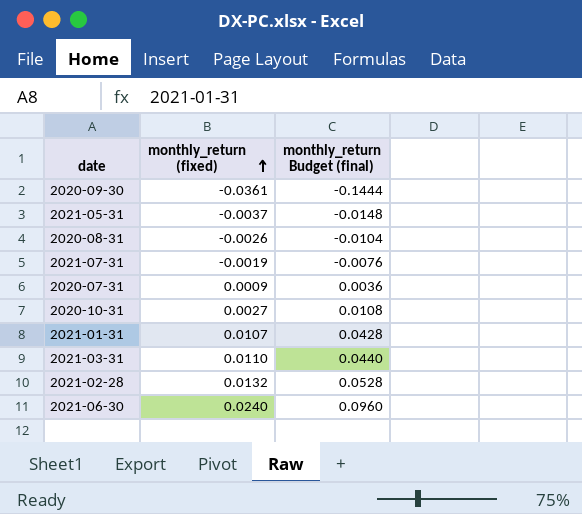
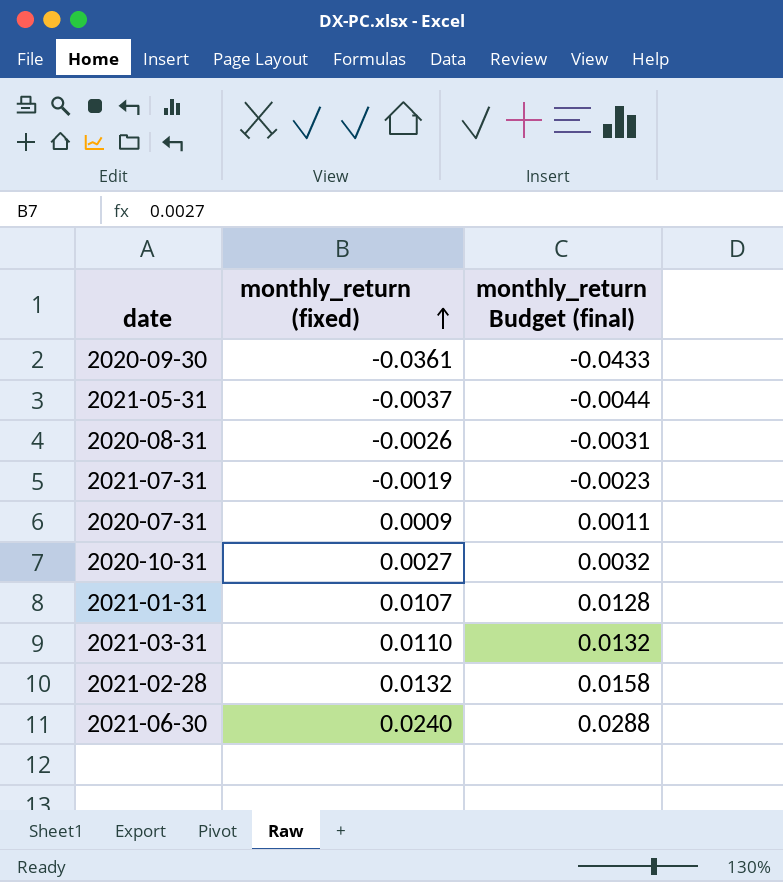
column monthly_return Budget (final) | formula: [monthly_return (fixed)] * 4 -> [monthly_return (fixed)] * 1.2

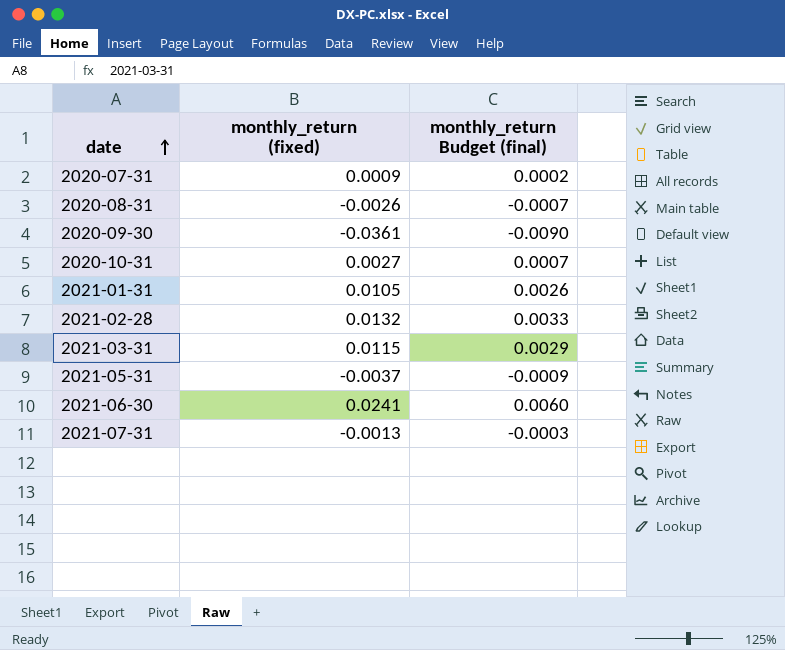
row order: monthly_return (fixed) ascending -> date ascending
column monthly_return Budget (final) | formula: [monthly_return (fixed)] * 1.2 -> [monthly_return (fixed)] * 0.25
2021-01-31 | monthly_return (fixed): 0.0107 -> 0.0105
2021-03-31 | monthly_return (fixed): 0.0110 -> 0.0115
2021-06-30 | monthly_return (fixed): 0.0240 -> 0.0241
2021-07-31 | monthly_return (fixed): -0.0019 -> -0.0013

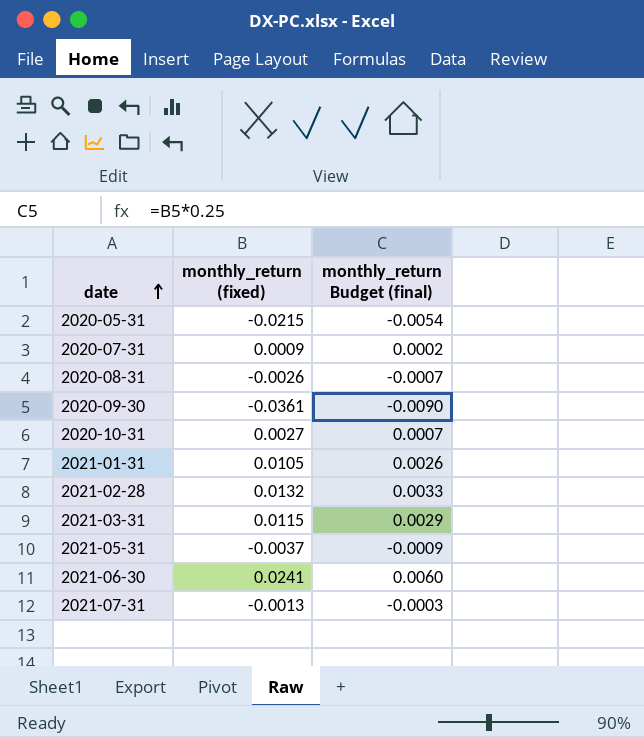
row 2020-05-31: none -> -0.0215 | -0.0054

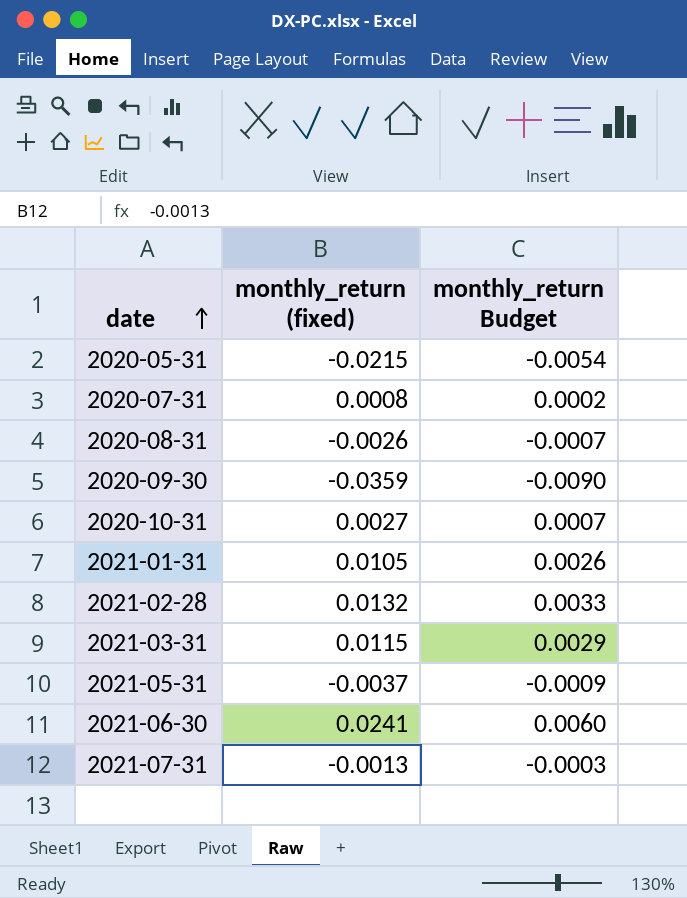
column name: monthly_return Budget (final) -> monthly_return Budget
2020-07-31 | monthly_return (fixed): 0.0009 -> 0.0008
2020-09-30 | monthly_return (fixed): -0.0361 -> -0.0359

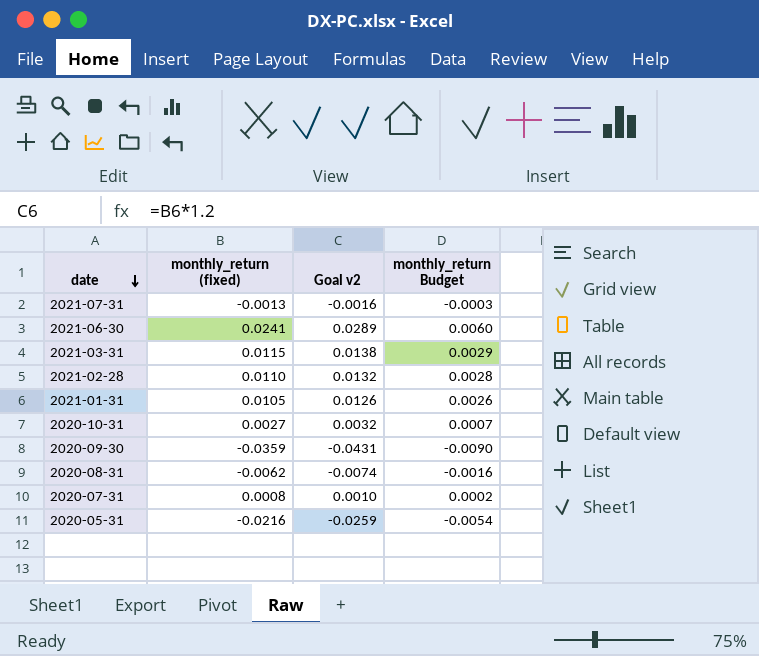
row order: date ascending -> date descending
column Goal v2 | formula: none -> [monthly_return (fixed)] * 1.2
row 2021-05-31: -0.0037 | -0.0009 -> none
2021-02-28 | monthly_return (fixed): 0.0132 -> 0.0110
2021-02-28 | monthly_return Budget: 0.0033 -> 0.0028
2020-08-31 | monthly_return (fixed): -0.0026 -> -0.0062
2020-08-31 | monthly_return Budget: -0.0007 -> -0.0016
2020-05-31 | monthly_return (fixed): -0.0215 -> -0.0216

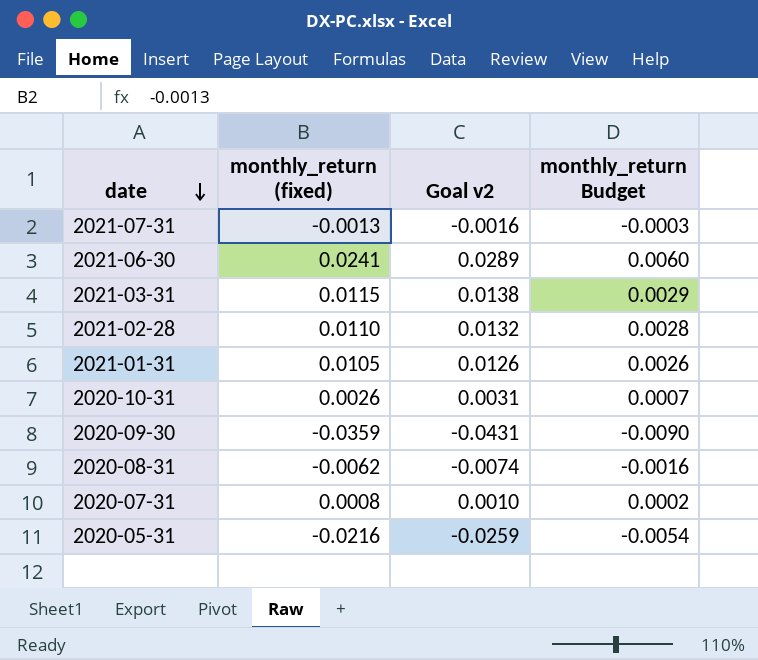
2020-10-31 | monthly_return (fixed): 0.0027 -> 0.0026
2020-10-31 | Goal v2: 0.0032 -> 0.0031

